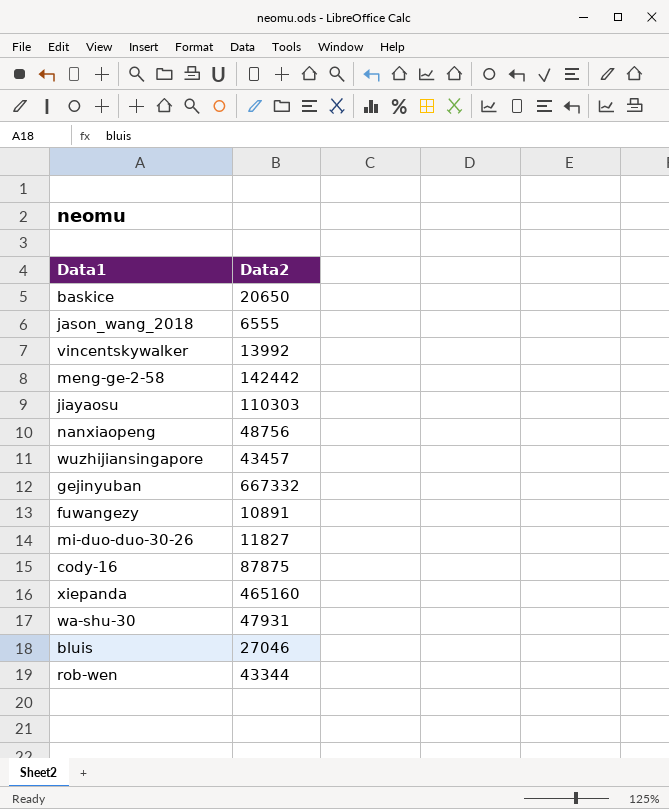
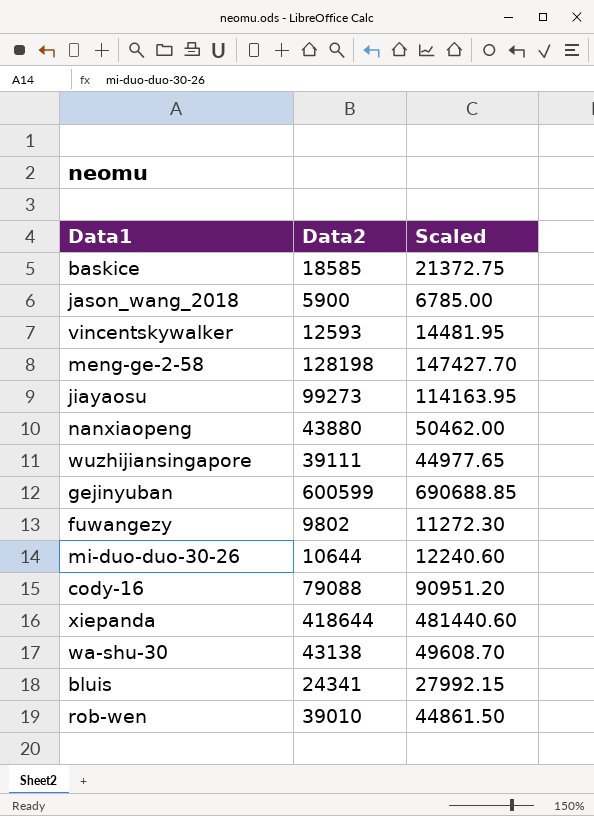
column Scaled | formula: none -> [Data2] * 1.15
baskice | Data2: 20650 -> 18585
jason_wang_2018 | Data2: 6555 -> 5900
vincentskywalker | Data2: 13992 -> 12593
meng-ge-2-58 | Data2: 142442 -> 128198
jiayaosu | Data2: 110303 -> 99273
nanxiaopeng | Data2: 48756 -> 43880
wuzhijiansingapore | Data2: 43457 -> 39111
gejinyuban | Data2: 667332 -> 600599
fuwangezy | Data2: 10891 -> 9802
mi-duo-duo-30-26 | Data2: 11827 -> 10644
cody-16 | Data2: 87875 -> 79088
xiepanda | Data2: 465160 -> 418644
wa-shu-30 | Data2: 47931 -> 43138
bluis | Data2: 27046 -> 24341
rob-wen | Data2: 43344 -> 39010

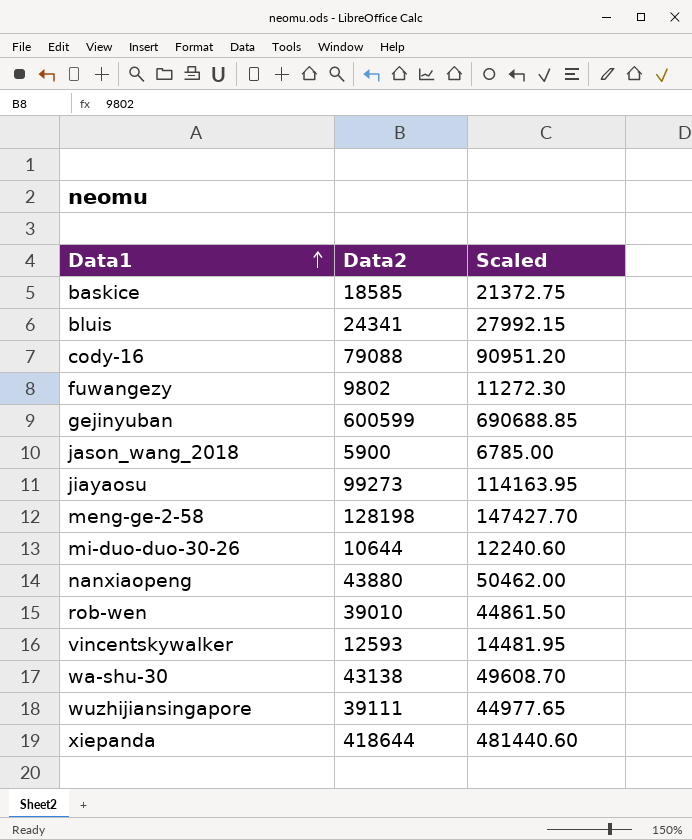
row order: none -> Data1 ascending

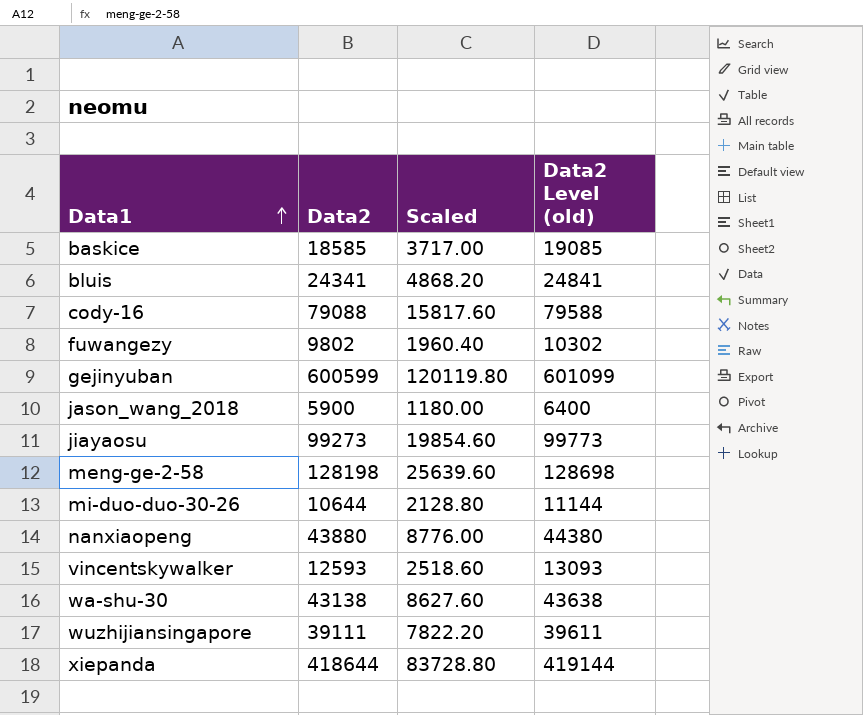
column Scaled | formula: [Data2] * 1.15 -> [Data2] * 0.2
column Data2 Level (old) | formula: none -> [Data2] + 500
row rob-wen: 39010 | 44861.50 -> none

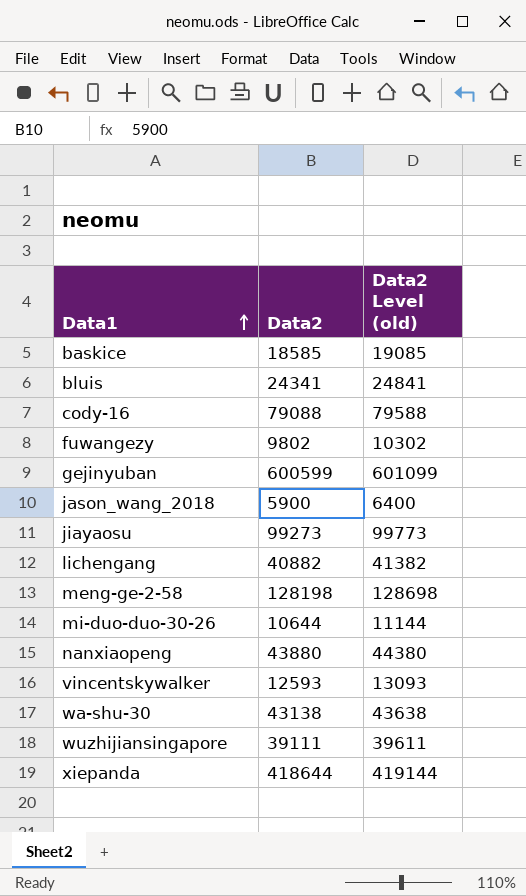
column Scaled | formula: [Data2] * 0.2 -> none
row lichengang: none -> 40882 | 41382

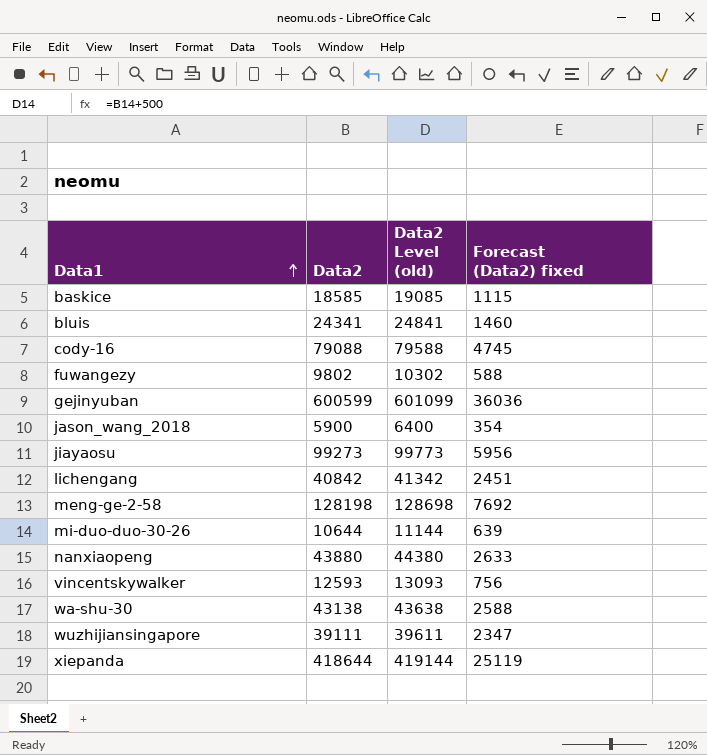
column Forecast (Data2) fixed | formula: none -> [Data2] * 0.06
lichengang | Data2: 40882 -> 40842
lichengang | Data2 Level (old): 41382 -> 41342

